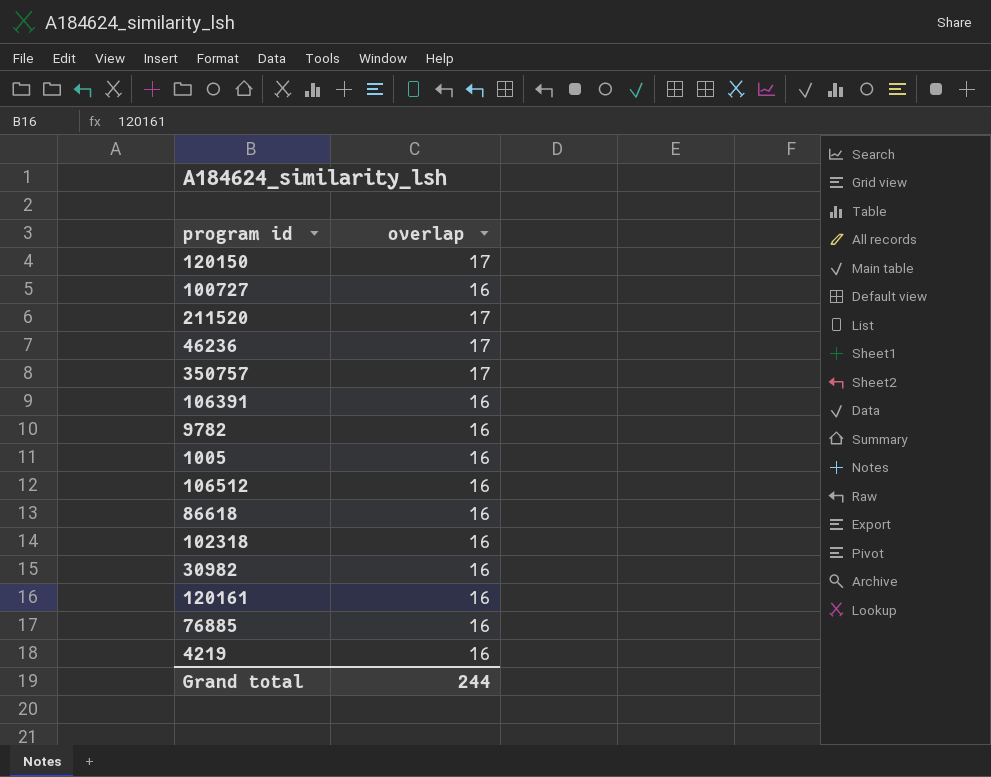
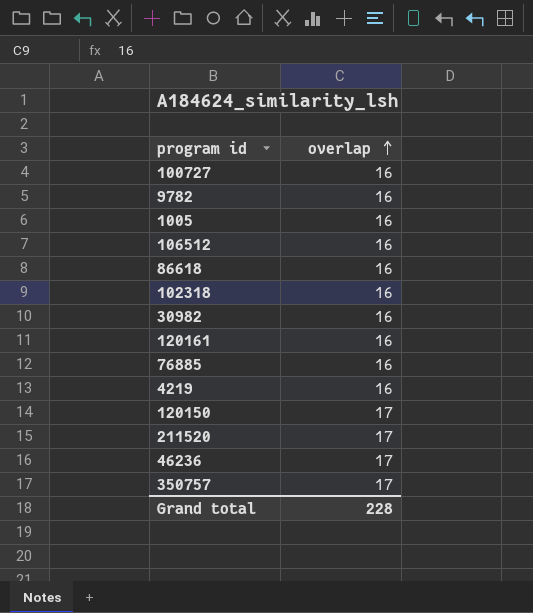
row order: none -> overlap ascending
row 106391: 16 -> none
Grand total | overlap: 244 -> 228

